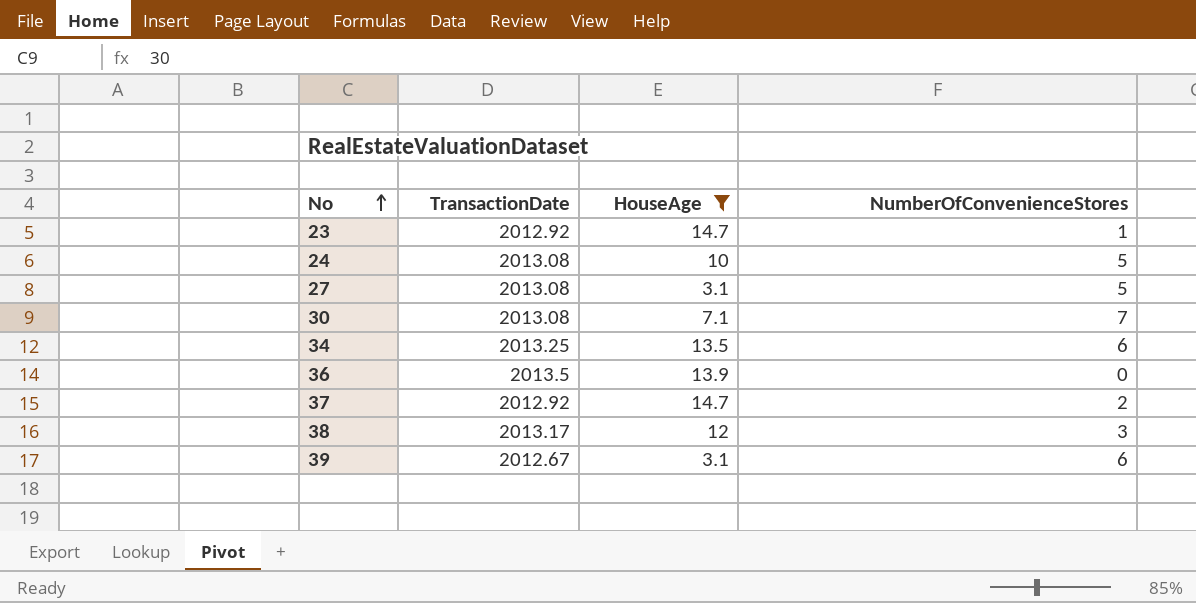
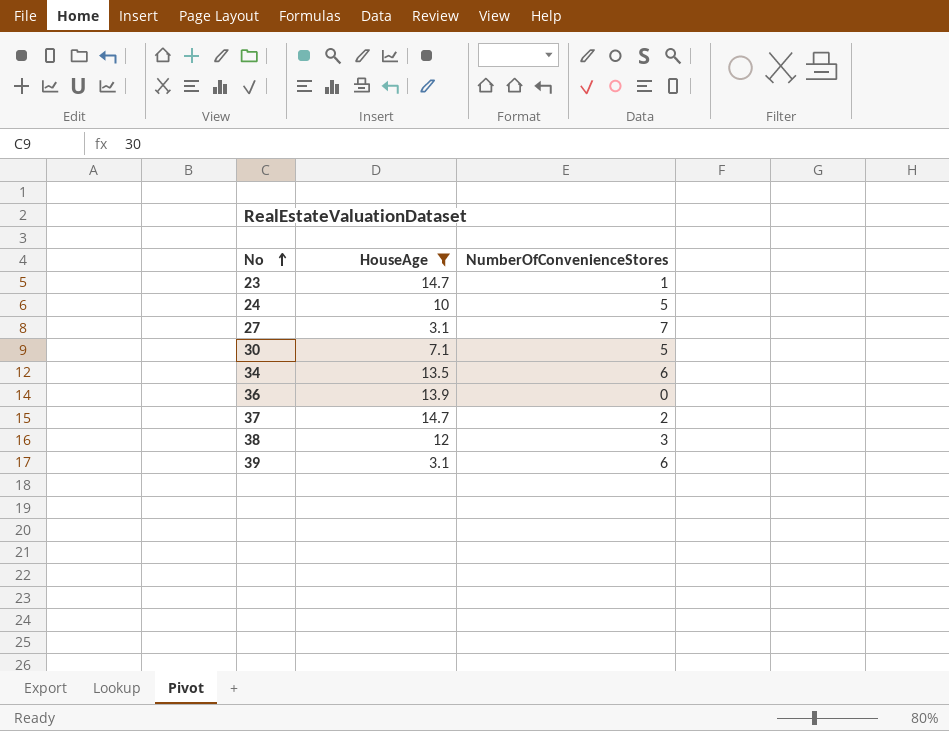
column TransactionDate | position: 2 -> none
27 | NumberOfConvenienceStores: 5 -> 7
30 | NumberOfConvenienceStores: 7 -> 5

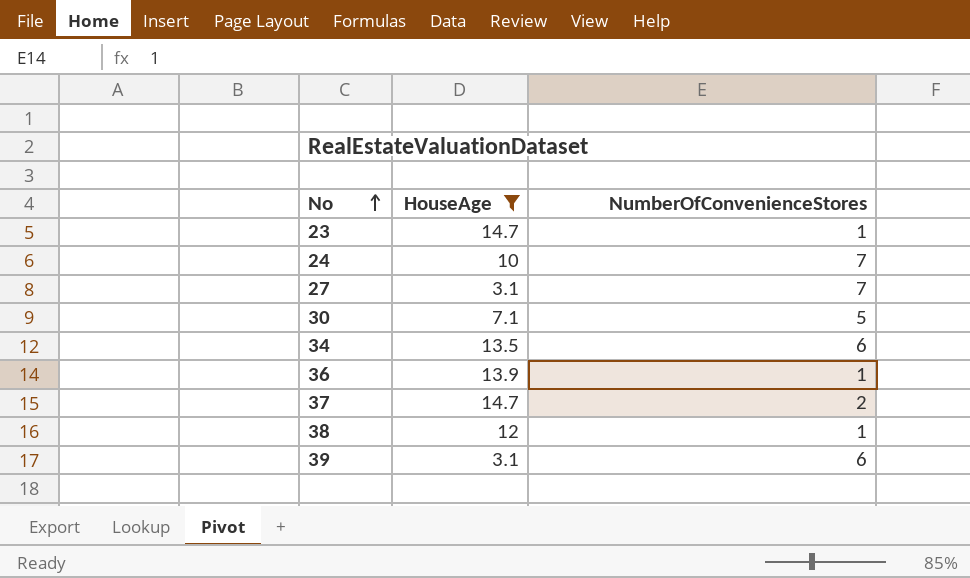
24 | NumberOfConvenienceStores: 5 -> 7
36 | NumberOfConvenienceStores: 0 -> 1
38 | NumberOfConvenienceStores: 3 -> 1

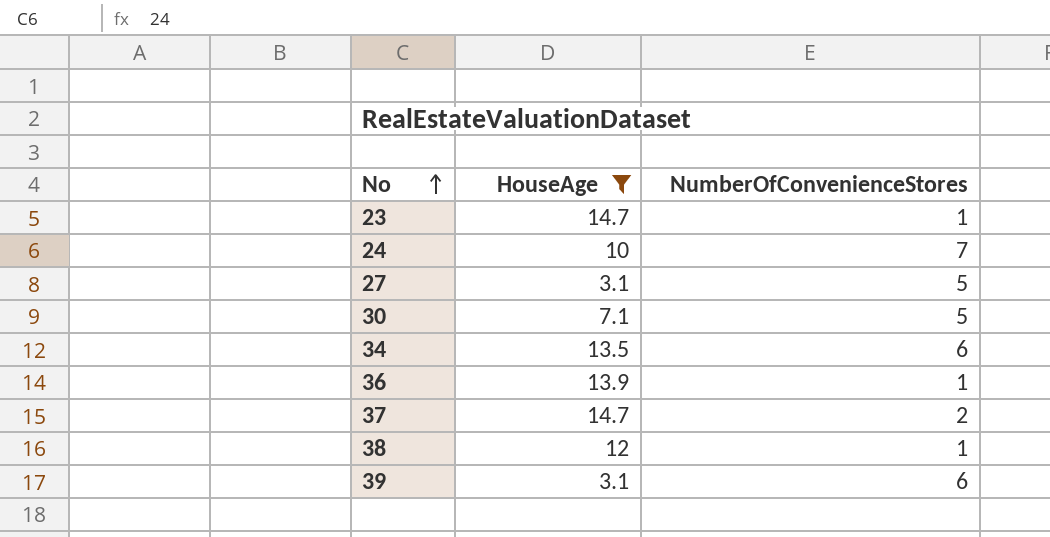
27 | NumberOfConvenienceStores: 7 -> 5

